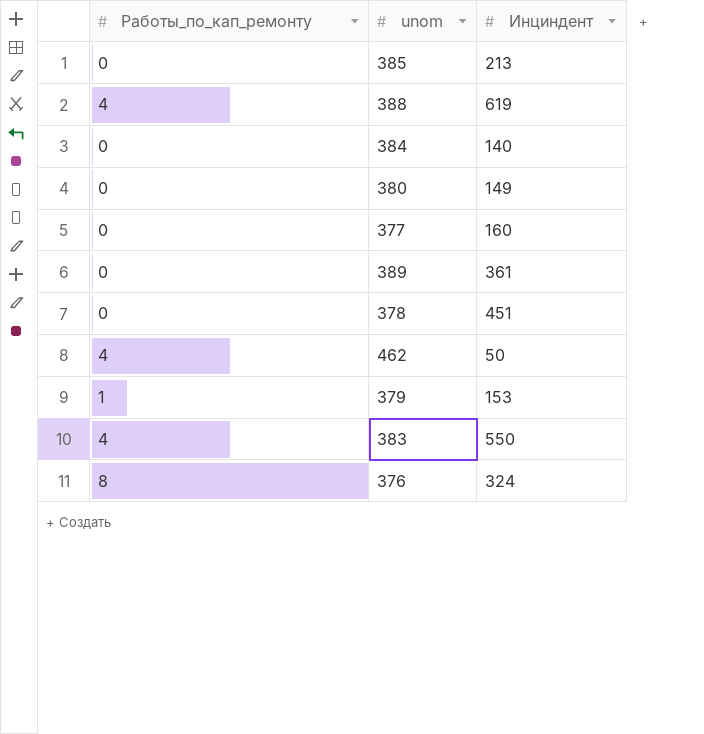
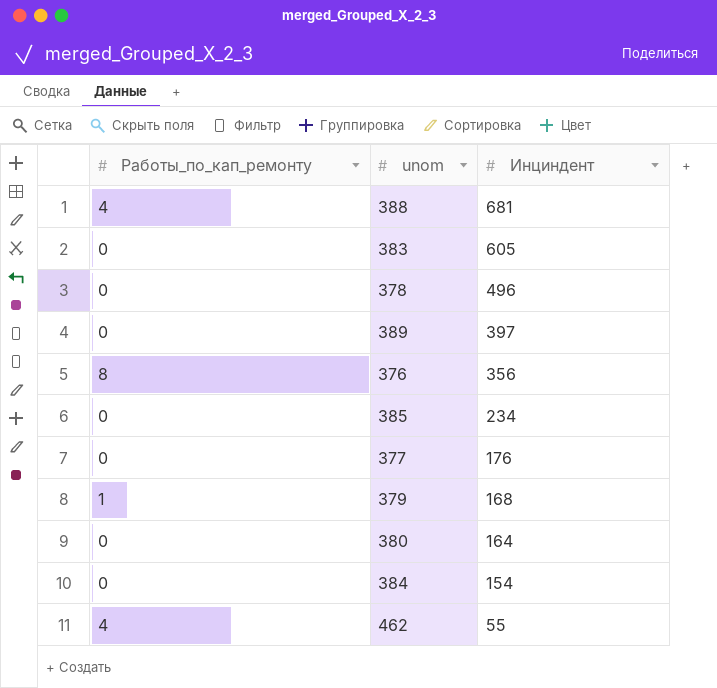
row order: none -> Инциндент descending
388 | Инциндент: 619 -> 681
383 | Работы_по_кап_ремонту: 4 -> 0
383 | Инциндент: 550 -> 605
378 | Инциндент: 451 -> 496
389 | Инциндент: 361 -> 397
376 | Инциндент: 324 -> 356
385 | Инциндент: 213 -> 234
377 | Инциндент: 160 -> 176
379 | Инциндент: 153 -> 168
380 | Инциндент: 149 -> 164
384 | Инциндент: 140 -> 154
462 | Инциндент: 50 -> 55

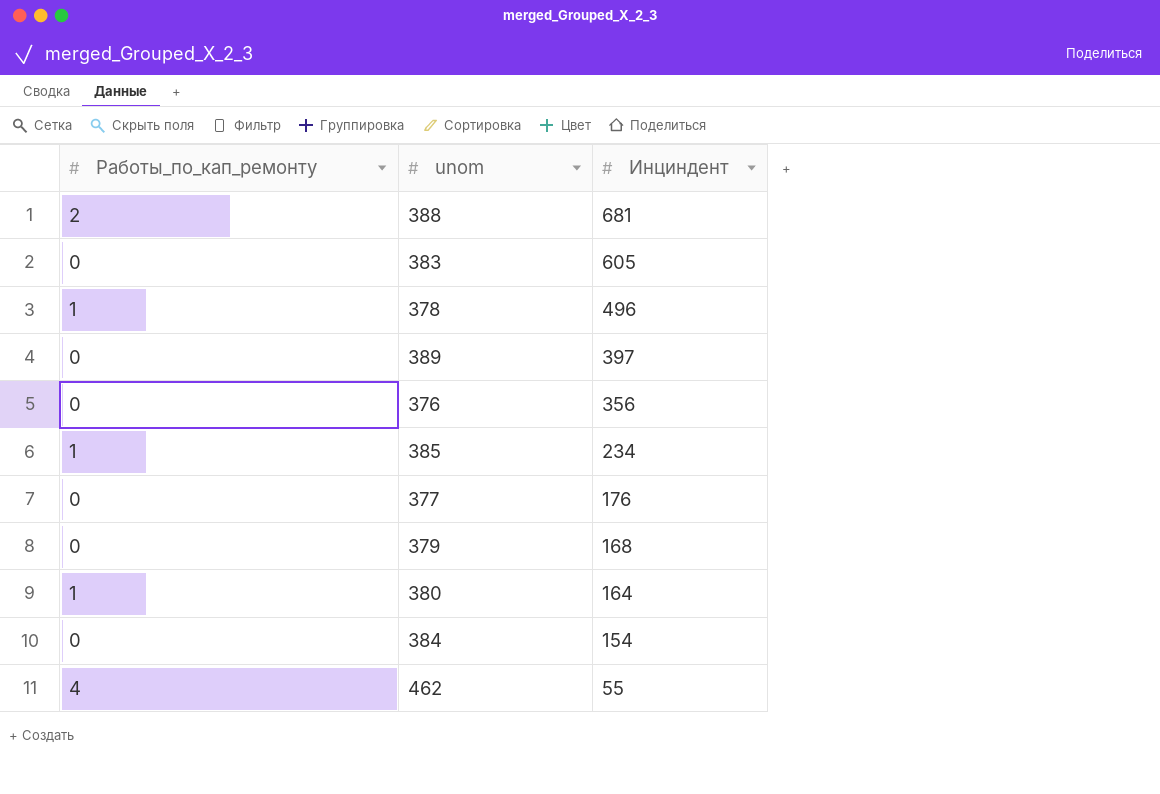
388 | Работы_по_кап_ремонту: 4 -> 2
378 | Работы_по_кап_ремонту: 0 -> 1
376 | Работы_по_кап_ремонту: 8 -> 0
385 | Работы_по_кап_ремонту: 0 -> 1
379 | Работы_по_кап_ремонту: 1 -> 0
380 | Работы_по_кап_ремонту: 0 -> 1

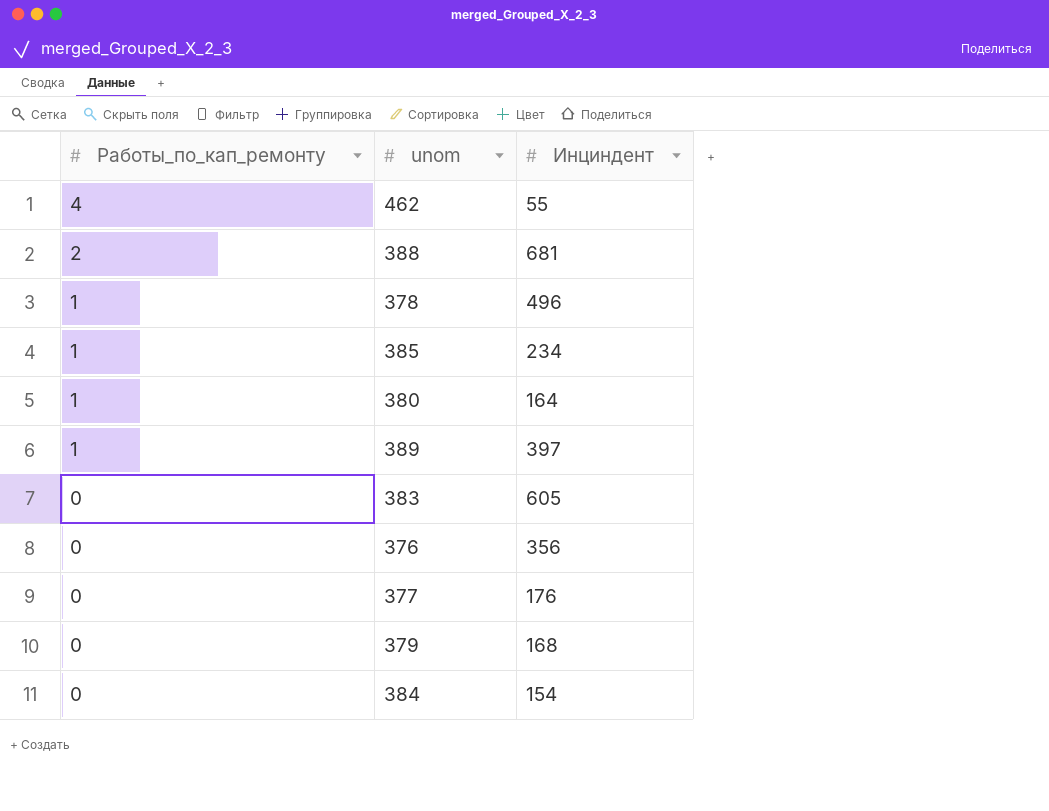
row order: Инциндент descending -> Работы_по_кап_ремонту descending
389 | Работы_по_кап_ремонту: 0 -> 1

